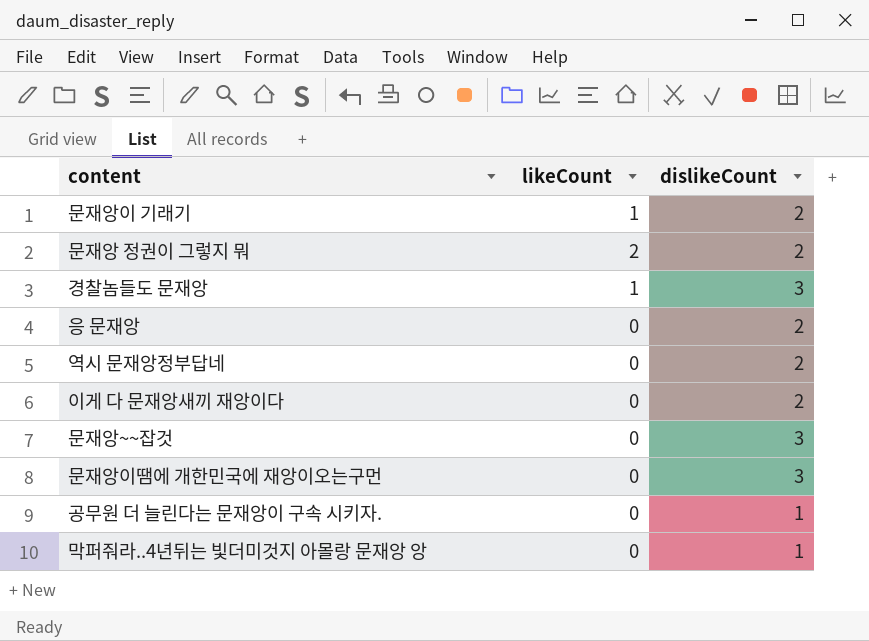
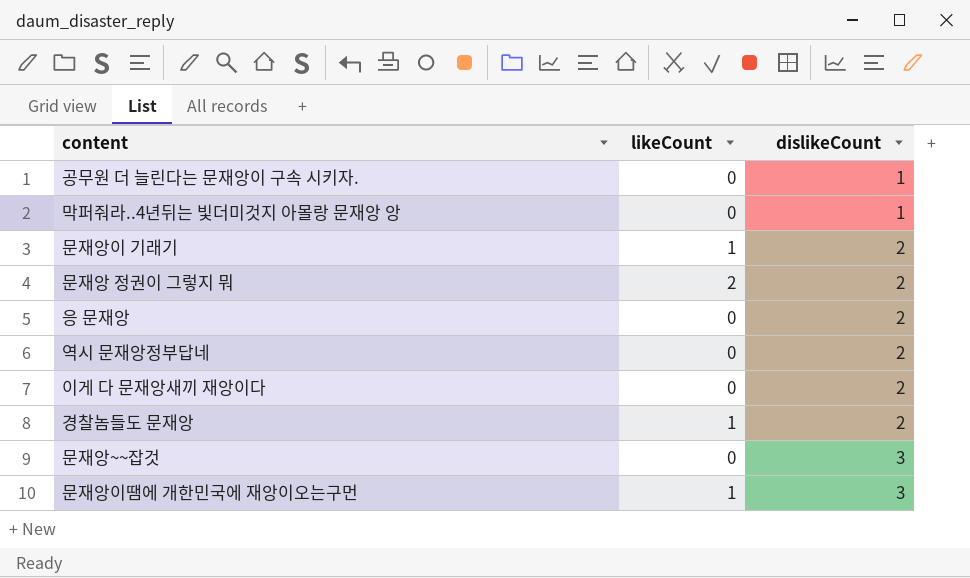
row order: none -> dislikeCount ascending
경찰놈들도 문재앙 | dislikeCount: 3 -> 2
문재앙이땜에 개한민국에 재앙이오는구먼 | likeCount: 0 -> 1

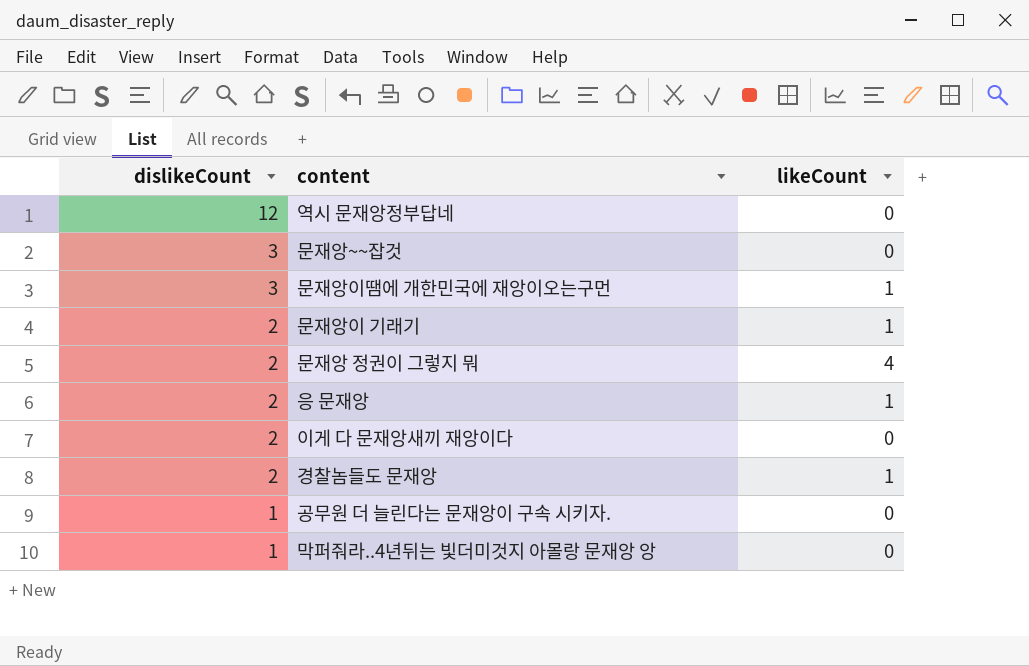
row order: dislikeCount ascending -> dislikeCount descending
column dislikeCount | position: 3 -> 1
역시 문재앙정부답네 | dislikeCount: 2 -> 12
문재앙 정권이 그렇지 뭐 | likeCount: 2 -> 4
응 문재앙 | likeCount: 0 -> 1

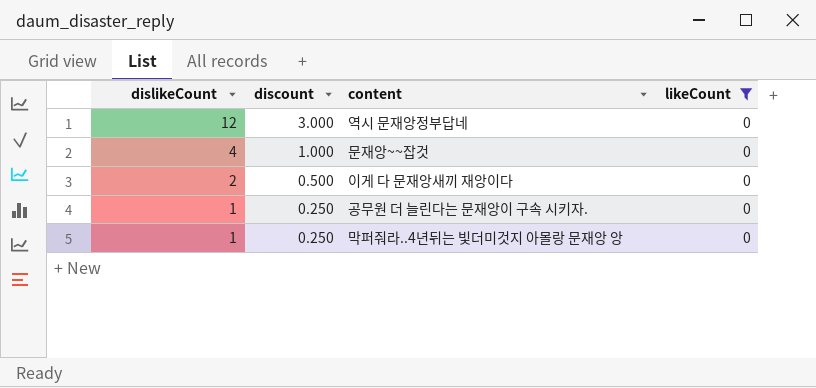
filter: none -> likeCount = 0
column discount | formula: none -> [dislikeCount] * 0.25
문재앙~~잡것 | dislikeCount: 3 -> 4

